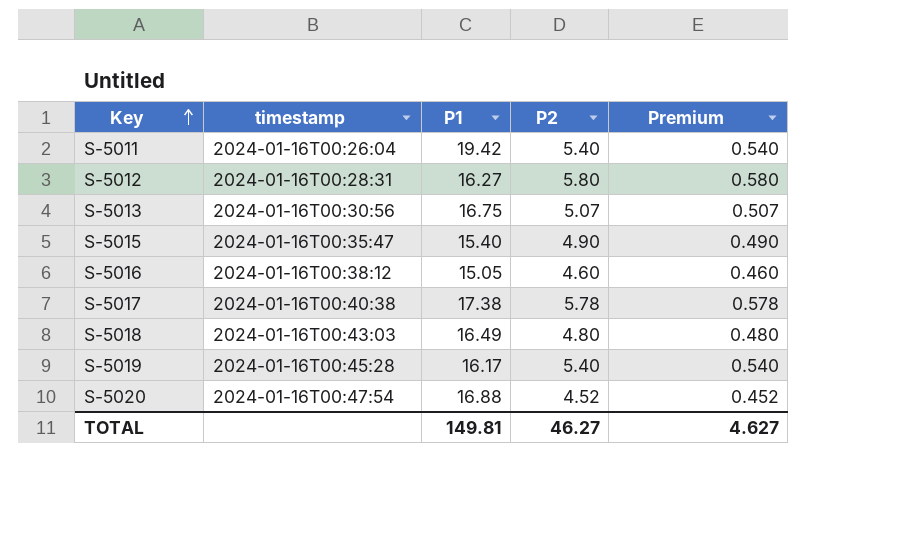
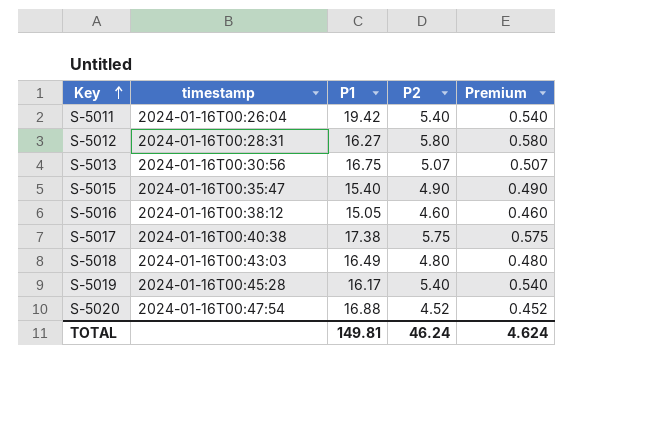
S-5017 | P2: 5.78 -> 5.75
S-5017 | Premium: 0.578 -> 0.575
TOTAL | P2: 46.27 -> 46.24
TOTAL | Premium: 4.627 -> 4.624

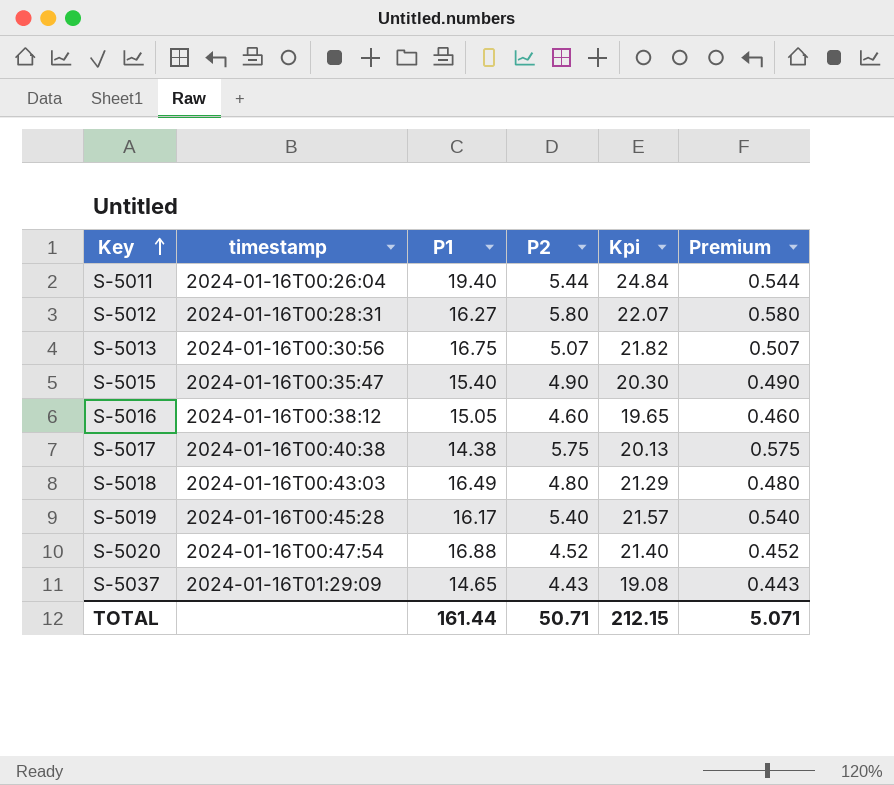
column Kpi | formula: none -> [P1] + [P2]
S-5011 | P1: 19.42 -> 19.40
S-5011 | P2: 5.40 -> 5.44
S-5011 | Premium: 0.540 -> 0.544
S-5017 | P1: 17.38 -> 14.38
row S-5037: none -> 2024-01-16T01:29:09 | 14.65 | 4.43 | 19.08 | 0.443
TOTAL | P1: 149.81 -> 161.44
TOTAL | P2: 46.24 -> 50.71
TOTAL | Premium: 4.624 -> 5.071

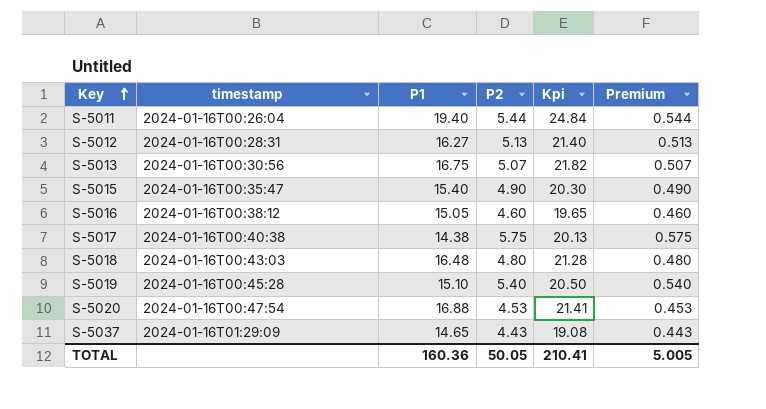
S-5012 | P2: 5.80 -> 5.13
S-5012 | Kpi: 22.07 -> 21.40
S-5012 | Premium: 0.580 -> 0.513
S-5018 | P1: 16.49 -> 16.48
S-5018 | Kpi: 21.29 -> 21.28
S-5019 | P1: 16.17 -> 15.10
S-5019 | Kpi: 21.57 -> 20.50
S-5020 | P2: 4.52 -> 4.53
S-5020 | Kpi: 21.40 -> 21.41
S-5020 | Premium: 0.452 -> 0.453
TOTAL | P1: 161.44 -> 160.36
TOTAL | P2: 50.71 -> 50.05
TOTAL | Kpi: 212.15 -> 210.41
TOTAL | Premium: 5.071 -> 5.005

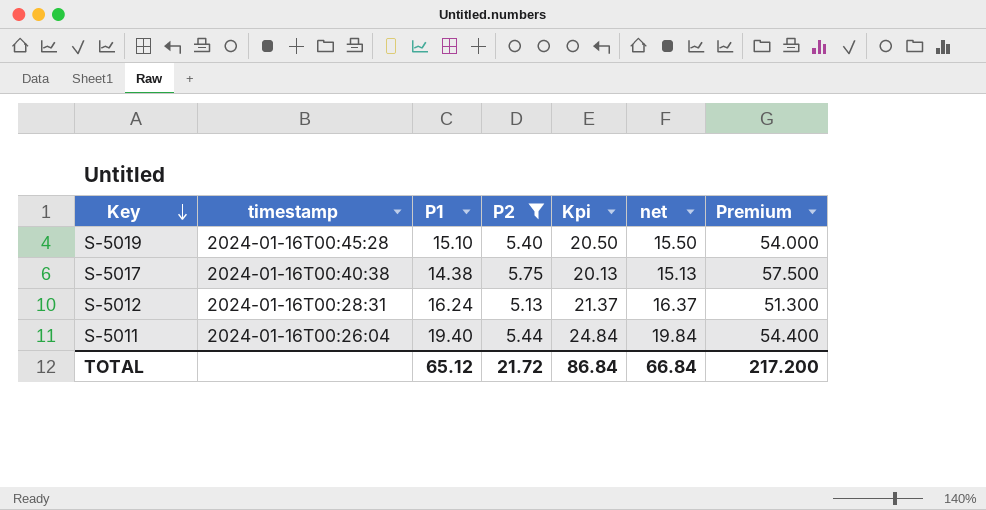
filter: none -> P2 >= 5.13
row order: Key ascending -> Key descending
column net | formula: none -> [Kpi] - 5
column Premium | formula: [P2] * 0.1 -> [P2] * 10
S-5012 | P1: 16.27 -> 16.24
S-5012 | Kpi: 21.40 -> 21.37
TOTAL | P1: 160.36 -> 65.12
TOTAL | P2: 50.05 -> 21.72
TOTAL | Kpi: 210.41 -> 86.84
TOTAL | Premium: 5.005 -> 217.200

